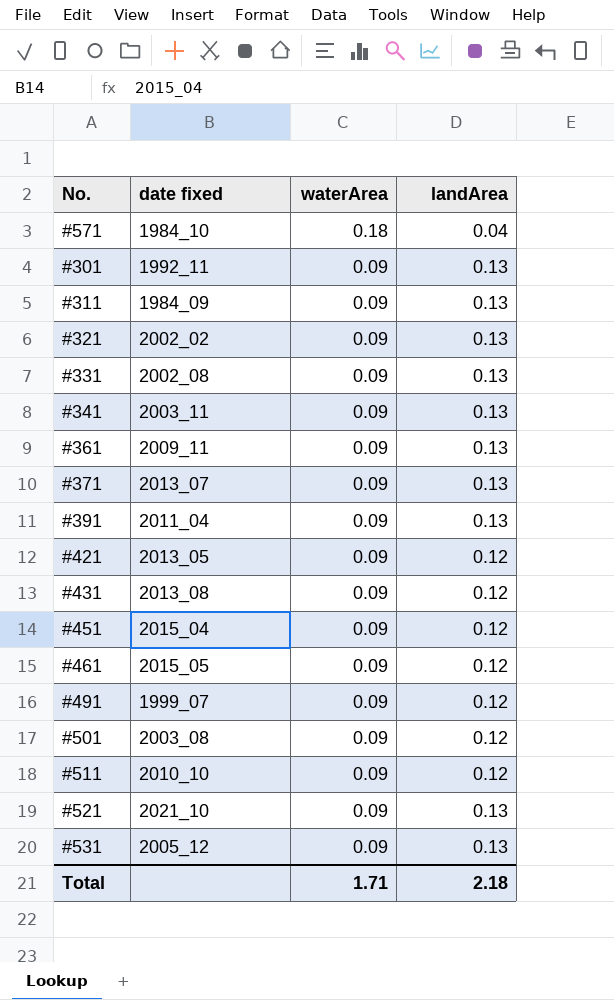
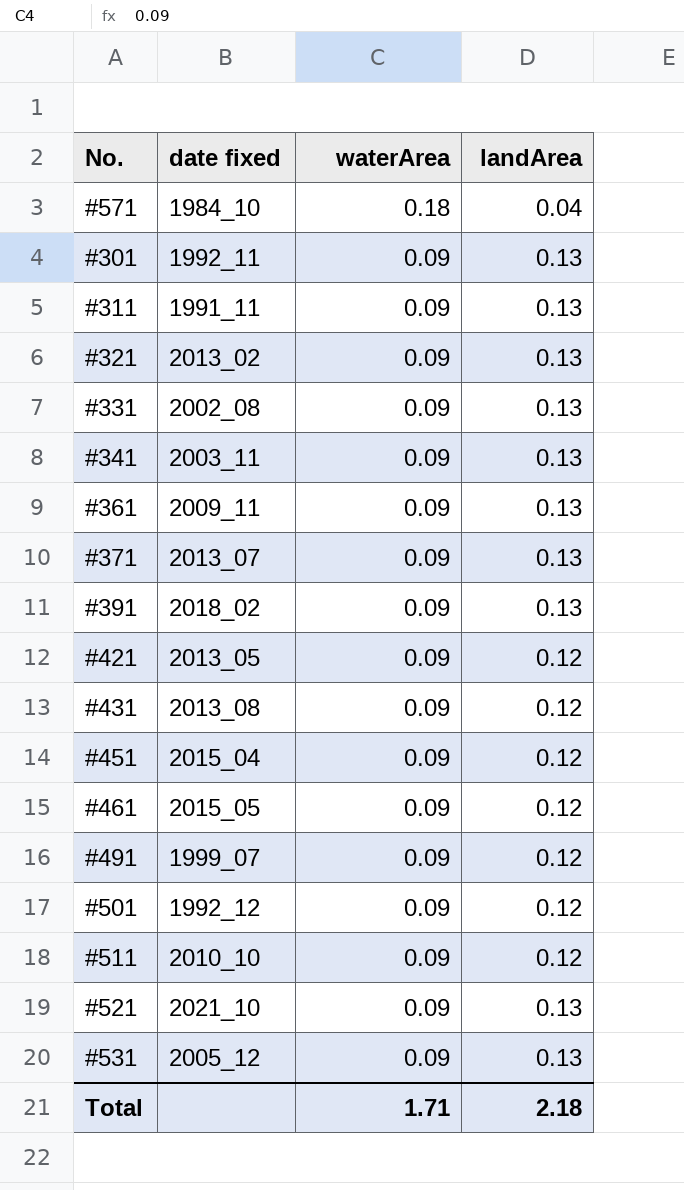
#311 | date fixed: 1984_09 -> 1991_11
#321 | date fixed: 2002_02 -> 2013_02
#391 | date fixed: 2011_04 -> 2018_02
#501 | date fixed: 2003_08 -> 1992_12

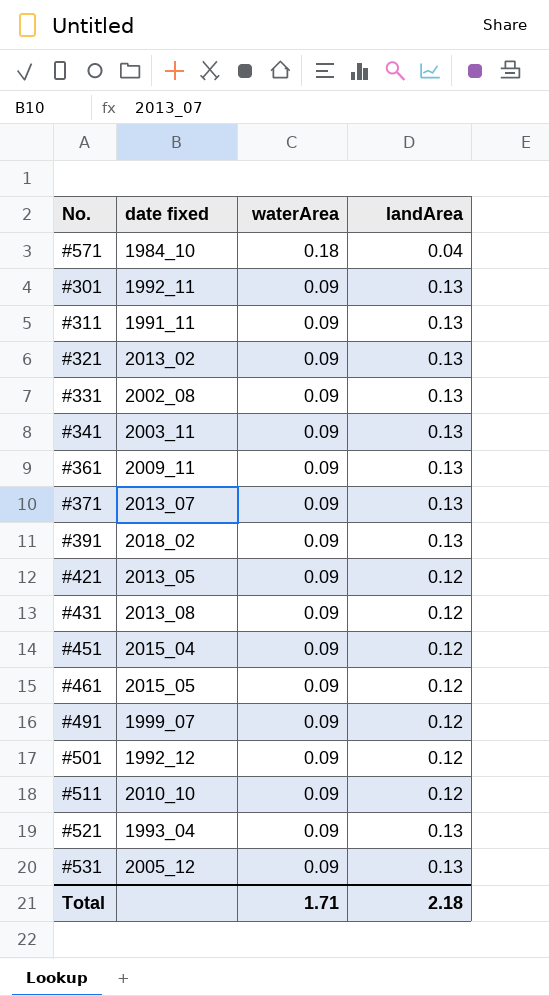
#521 | date fixed: 2021_10 -> 1993_04

